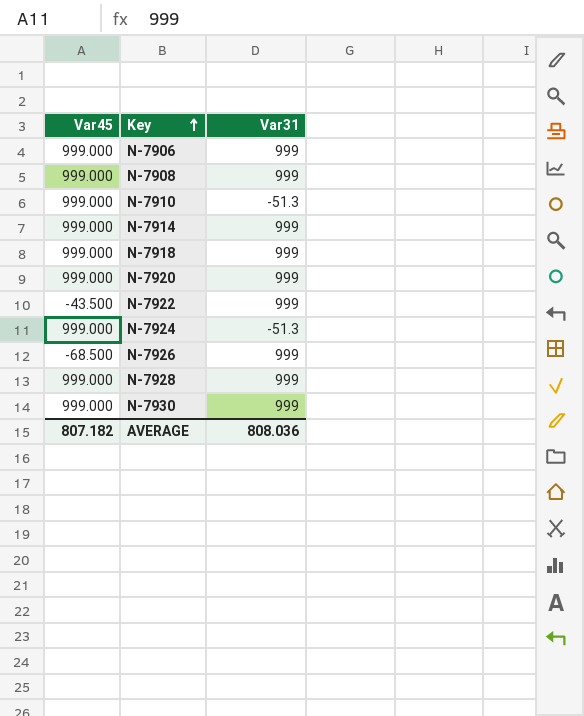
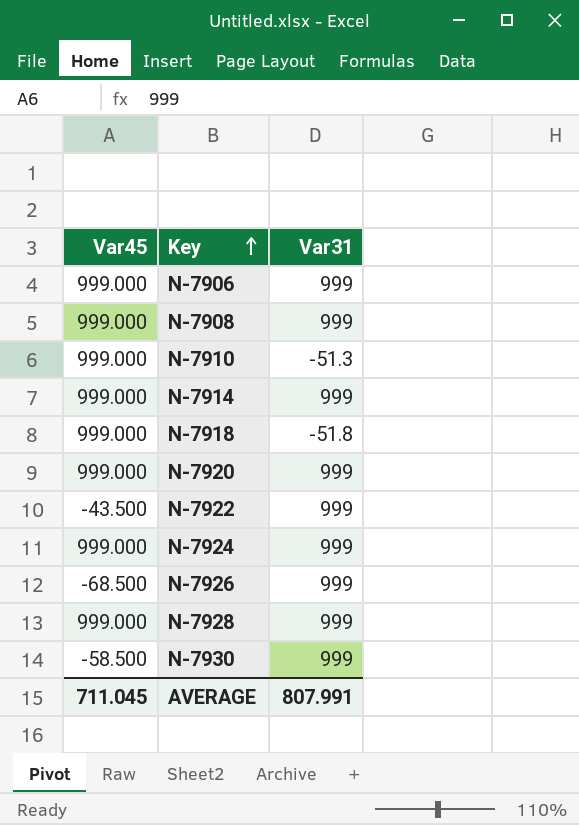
N-7918 | Var31: 999 -> -51.8
N-7924 | Var31: -51.3 -> 999
N-7930 | Var45: 999.000 -> -58.500
AVERAGE | Var45: 807.182 -> 711.045
AVERAGE | Var31: 808.036 -> 807.991

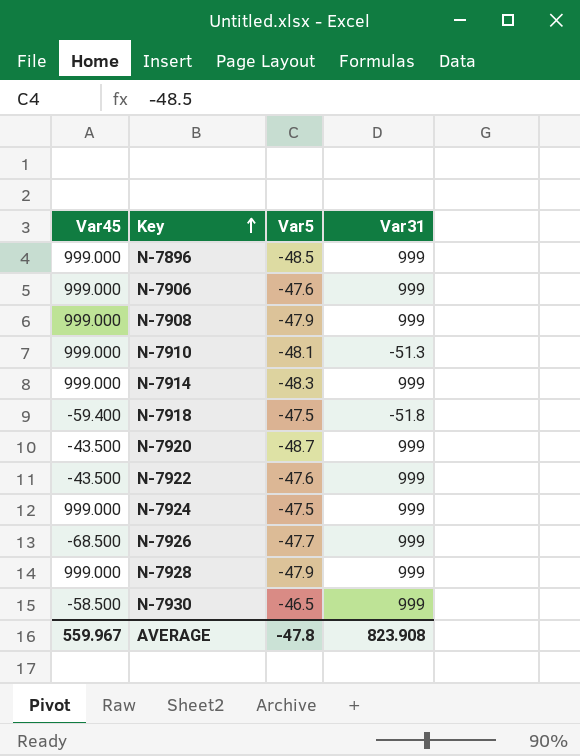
column Var5 | position: none -> 3
row N-7896: none -> 999.000 | -48.5 | 999
N-7918 | Var45: 999.000 -> -59.400
N-7920 | Var45: 999.000 -> -43.500
AVERAGE | Var45: 711.045 -> 559.967
AVERAGE | Var31: 807.991 -> 823.908

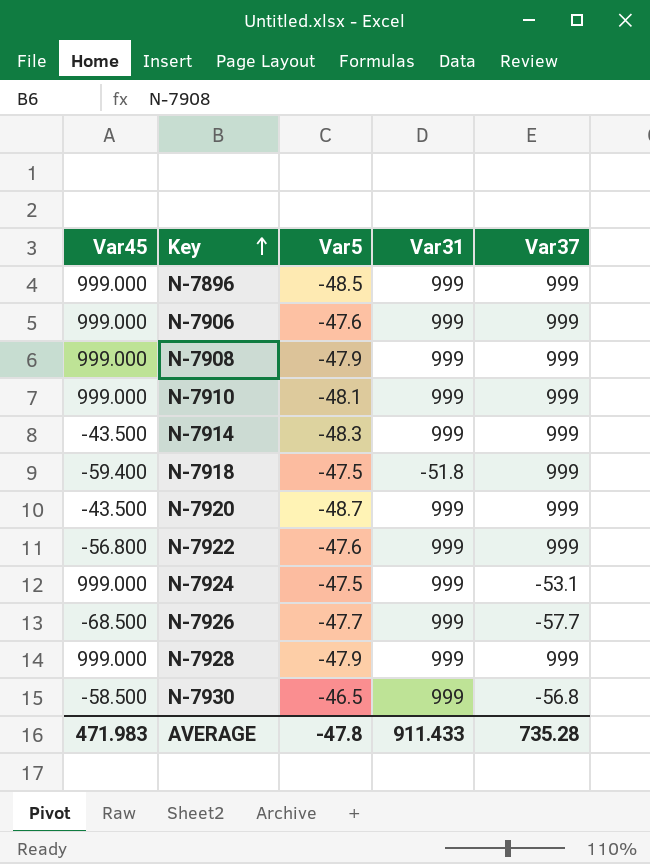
column Var37 | position: none -> 5
N-7910 | Var31: -51.3 -> 999
N-7914 | Var45: 999.000 -> -43.500
N-7922 | Var45: -43.500 -> -56.800
AVERAGE | Var45: 559.967 -> 471.983
AVERAGE | Var31: 823.908 -> 911.433

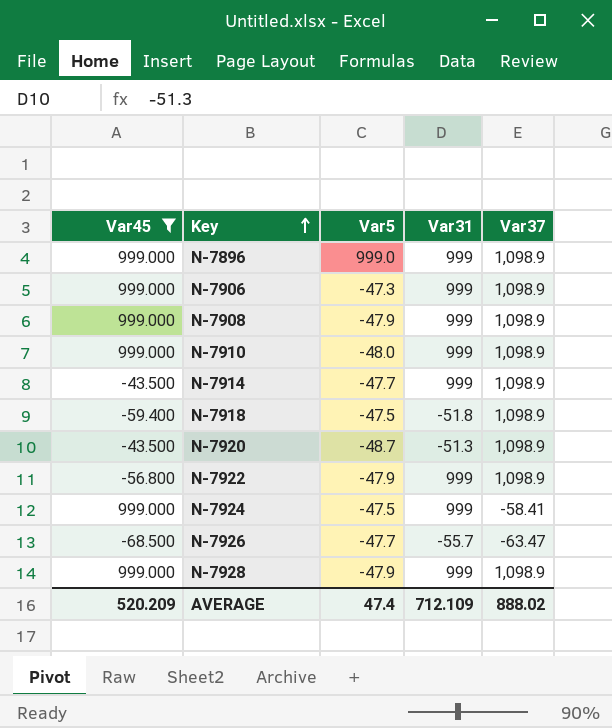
filter: none -> Var45 != -58.500
N-7896 | Var5: -48.5 -> 999.0
N-7896 | Var37: 999 -> 1,098.9
N-7906 | Var5: -47.6 -> -47.3
N-7906 | Var37: 999 -> 1,098.9
N-7908 | Var37: 999 -> 1,098.9
N-7910 | Var5: -48.1 -> -48.0
N-7910 | Var37: 999 -> 1,098.9
N-7914 | Var5: -48.3 -> -47.7
N-7914 | Var37: 999 -> 1,098.9
N-7918 | Var37: 999 -> 1,098.9
N-7920 | Var31: 999 -> -51.3
N-7920 | Var37: 999 -> 1,098.9
N-7922 | Var5: -47.6 -> -47.9
N-7922 | Var37: 999 -> 1,098.9
N-7924 | Var37: -53.1 -> -58.41
N-7926 | Var31: 999 -> -55.7
N-7926 | Var37: -57.7 -> -63.47
N-7928 | Var37: 999 -> 1,098.9
AVERAGE | Var45: 471.983 -> 520.209
AVERAGE | Var5: -47.8 -> 47.4
AVERAGE | Var31: 911.433 -> 712.109
AVERAGE | Var37: 735.28 -> 888.02

